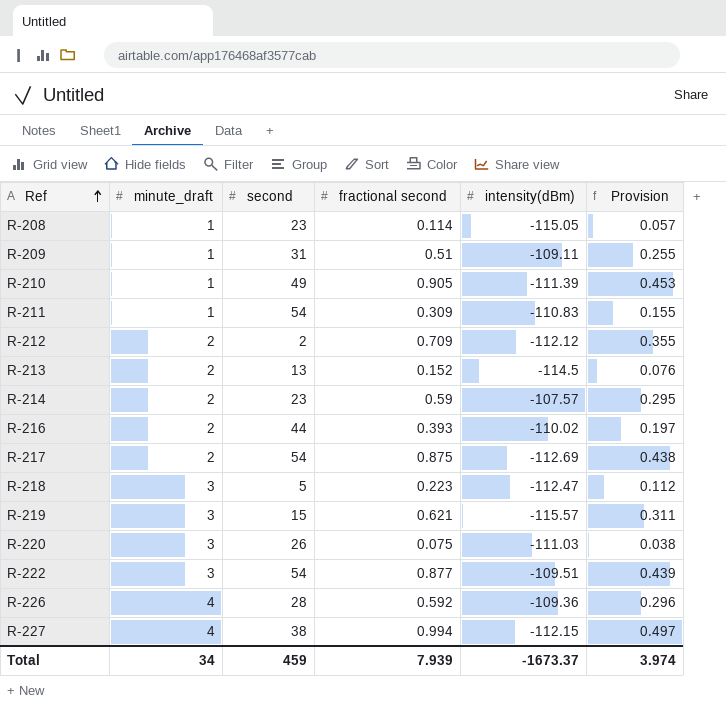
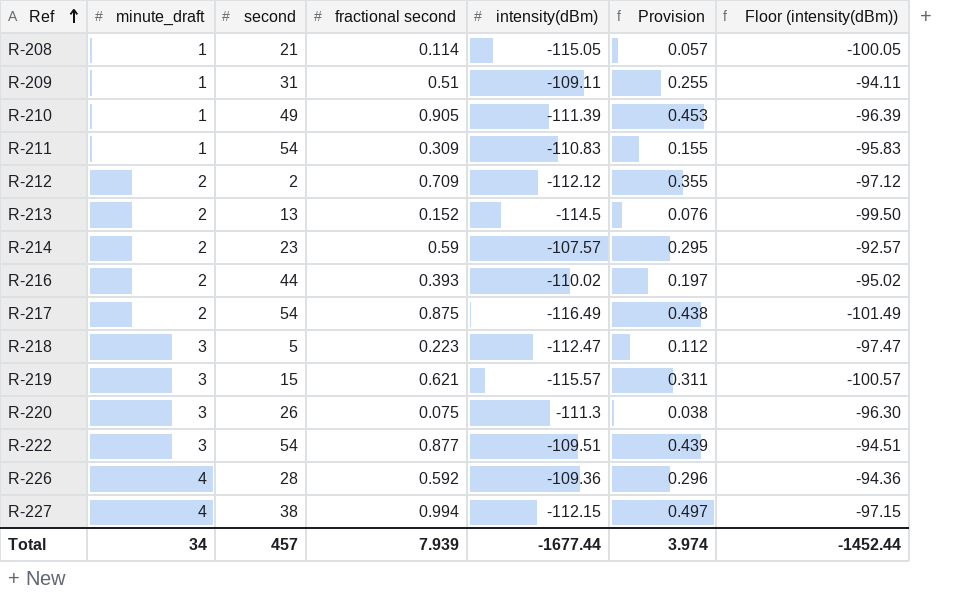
column Floor (intensity(dBm)) | formula: none -> [intensity(dBm)] + 15
R-208 | second: 23 -> 21
R-217 | intensity(dBm): -112.69 -> -116.49
R-220 | intensity(dBm): -111.03 -> -111.3
Total | second: 459 -> 457
Total | intensity(dBm): -1673.37 -> -1677.44

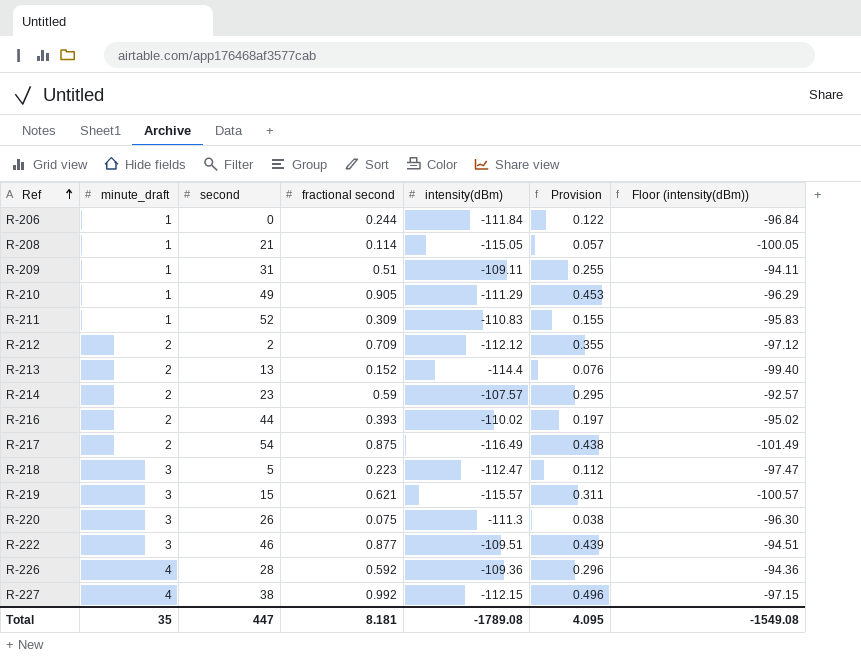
row R-206: none -> 1 | 0 | 0.244 | -111.84 | 0.122 | -96.84
R-210 | intensity(dBm): -111.39 -> -111.29
R-210 | Floor (intensity(dBm)): -96.39 -> -96.29
R-211 | second: 54 -> 52
R-213 | intensity(dBm): -114.5 -> -114.4
R-213 | Floor (intensity(dBm)): -99.50 -> -99.40
R-222 | second: 54 -> 46
R-227 | fractional second: 0.994 -> 0.992
R-227 | Provision: 0.497 -> 0.496
Total | minute_draft: 34 -> 35
Total | second: 457 -> 447
Total | fractional second: 7.939 -> 8.181
Total | intensity(dBm): -1677.44 -> -1789.08
Total | Provision: 3.974 -> 4.095
Total | Floor (intensity(dBm)): -1452.44 -> -1549.08

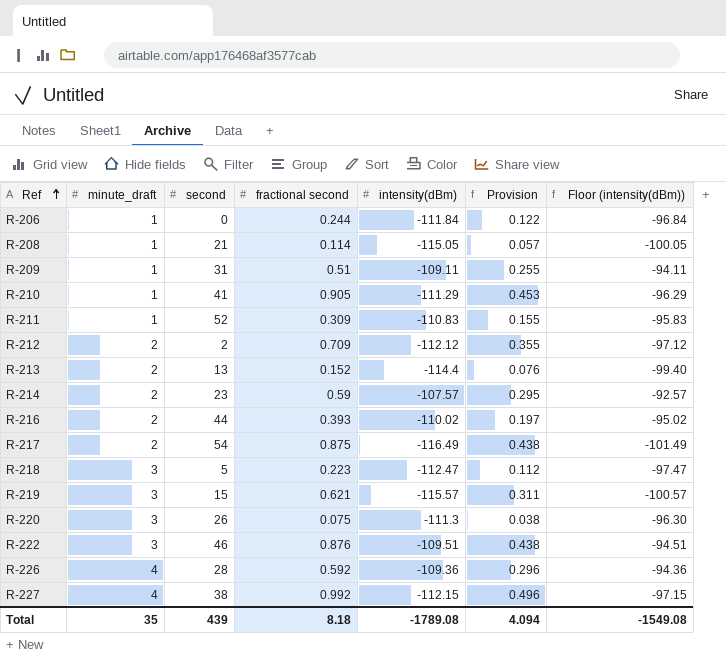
R-210 | second: 49 -> 41
R-222 | fractional second: 0.877 -> 0.876
R-222 | Provision: 0.439 -> 0.438
Total | second: 447 -> 439
Total | fractional second: 8.181 -> 8.18
Total | Provision: 4.095 -> 4.094

